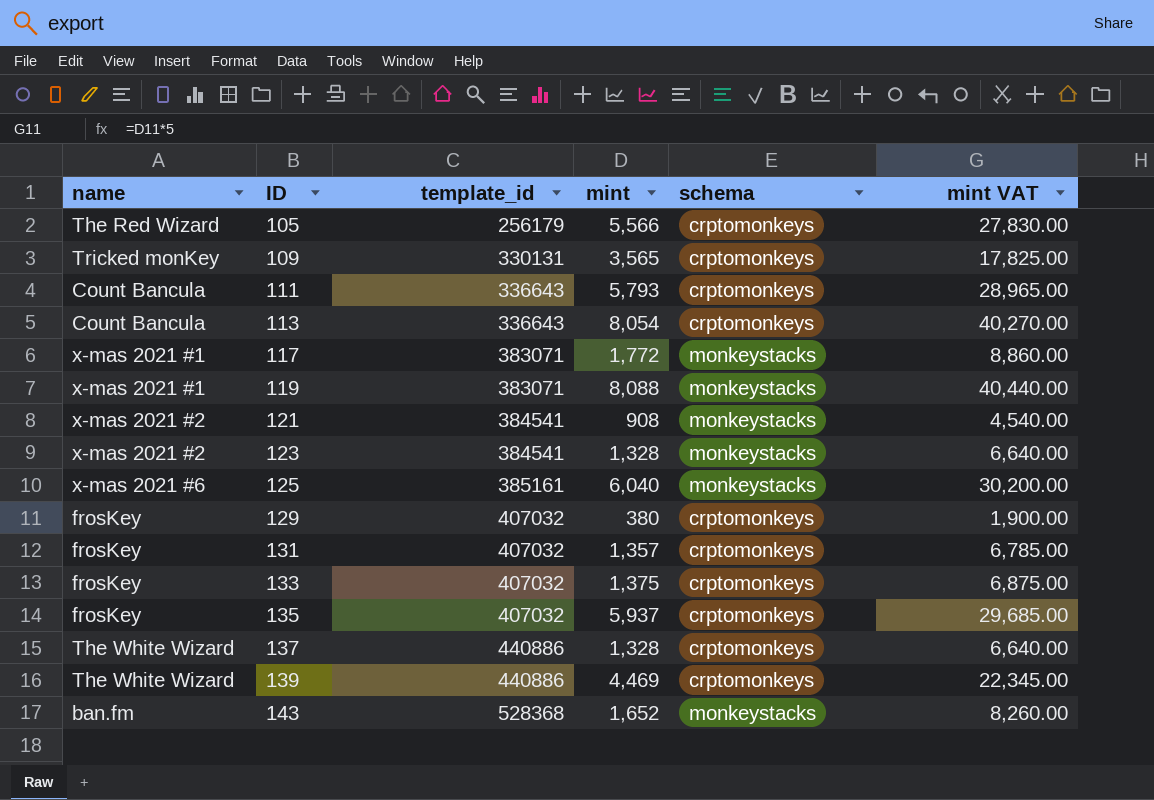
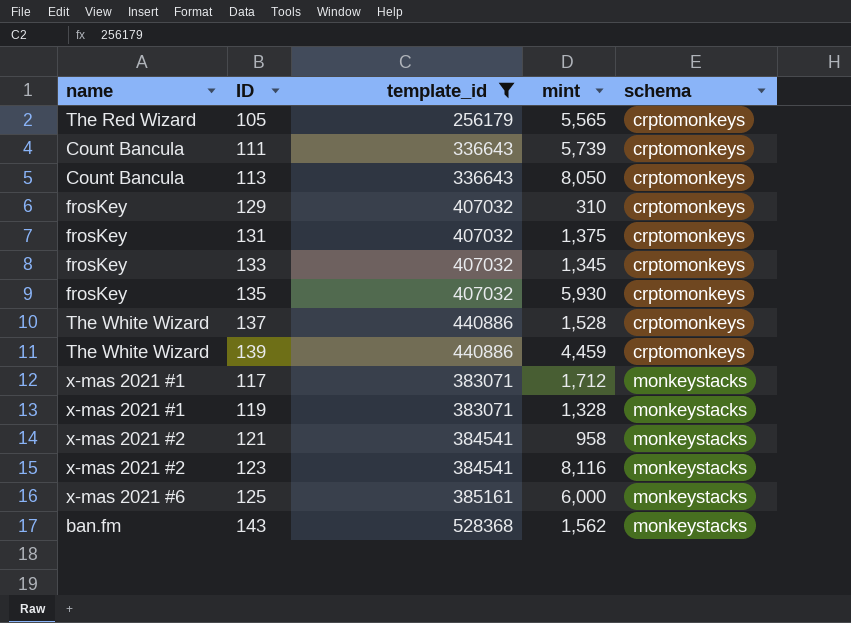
filter: none -> template_id != 330131
row order: ID ascending -> schema ascending
column mint VAT | formula: [mint] * 5 -> none
105 | mint: 5,566 -> 5,565
111 | mint: 5,793 -> 5,739
113 | mint: 8,054 -> 8,050
129 | mint: 380 -> 310
131 | mint: 1,357 -> 1,375
133 | mint: 1,375 -> 1,345
135 | mint: 5,937 -> 5,930
137 | mint: 1,328 -> 1,528
139 | mint: 4,469 -> 4,459
117 | mint: 1,772 -> 1,712
119 | mint: 8,088 -> 1,328
121 | mint: 908 -> 958
123 | mint: 1,328 -> 8,116
125 | mint: 6,040 -> 6,000
143 | mint: 1,652 -> 1,562

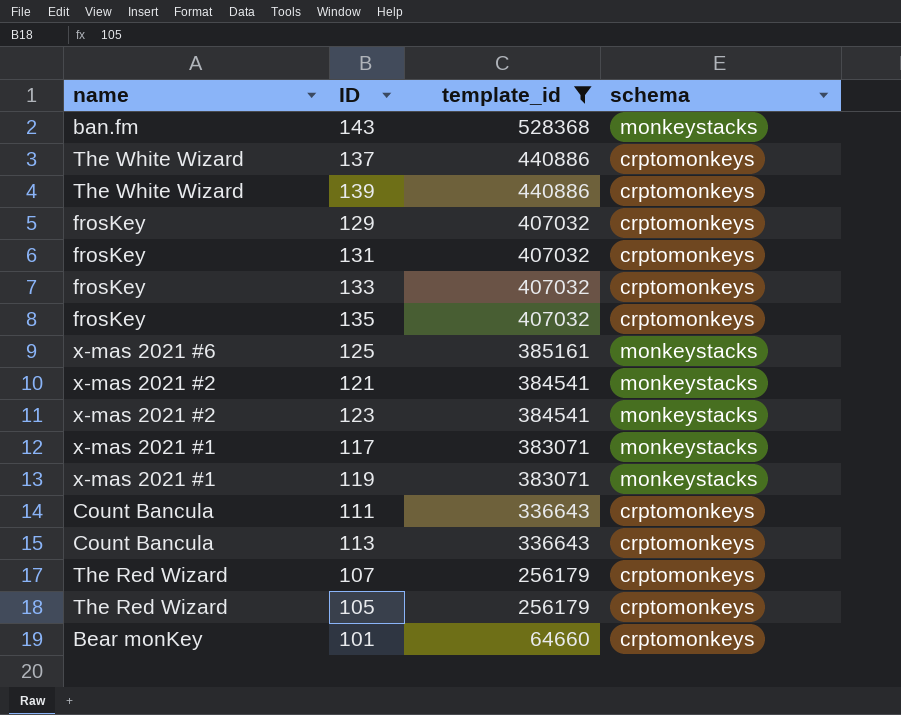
row order: schema ascending -> template_id descending
column mint | position: 4 -> none
row 107: none -> The Red Wizard | 256179 | crptomonkeys
row 101: none -> Bear monKey | 64660 | crptomonkeys

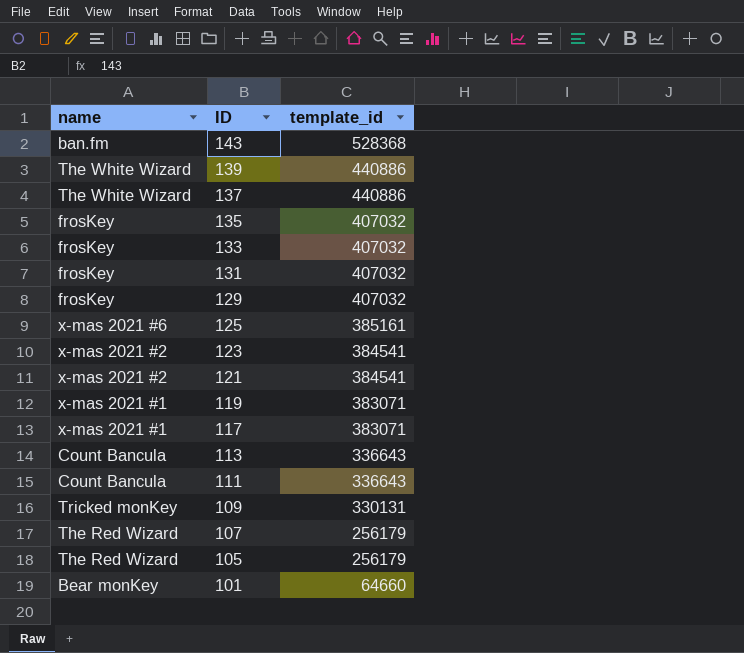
filter: template_id != 330131 -> none
row order: template_id descending -> ID descending
column schema | position: 4 -> none

